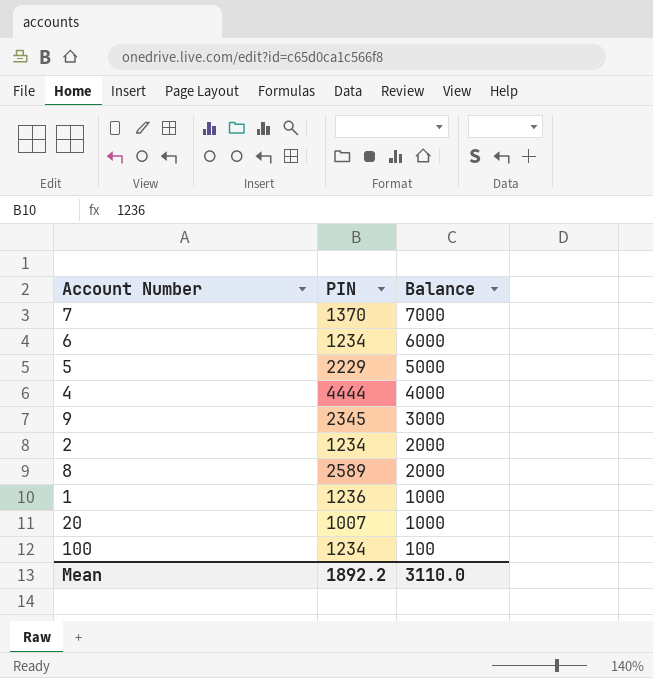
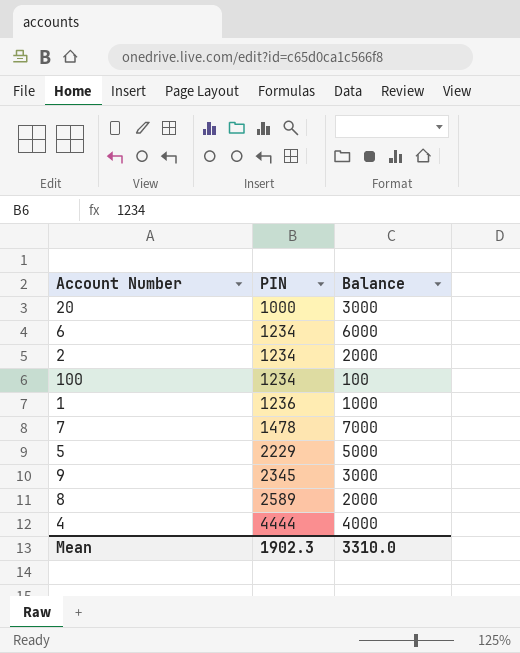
row order: Balance descending -> PIN ascending
20 | PIN: 1007 -> 1000
20 | Balance: 1000 -> 3000
7 | PIN: 1370 -> 1478
Mean | PIN: 1892.2 -> 1902.3
Mean | Balance: 3110.0 -> 3310.0

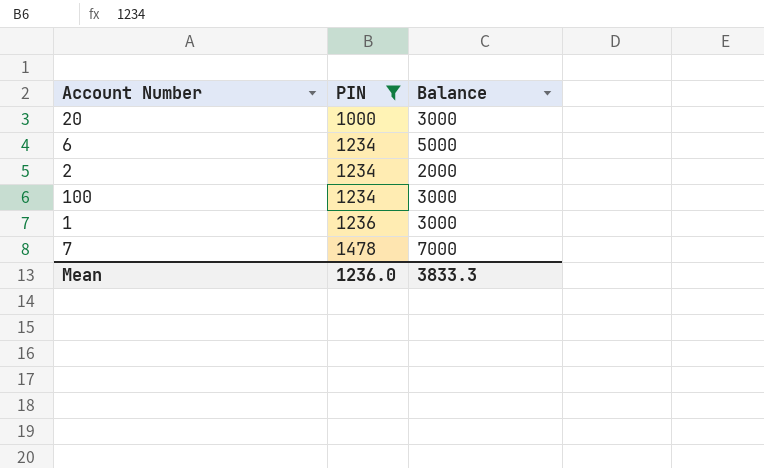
filter: none -> PIN <= 1478
6 | Balance: 6000 -> 5000
100 | Balance: 100 -> 3000
1 | Balance: 1000 -> 3000
Mean | PIN: 1902.3 -> 1236.0
Mean | Balance: 3310.0 -> 3833.3

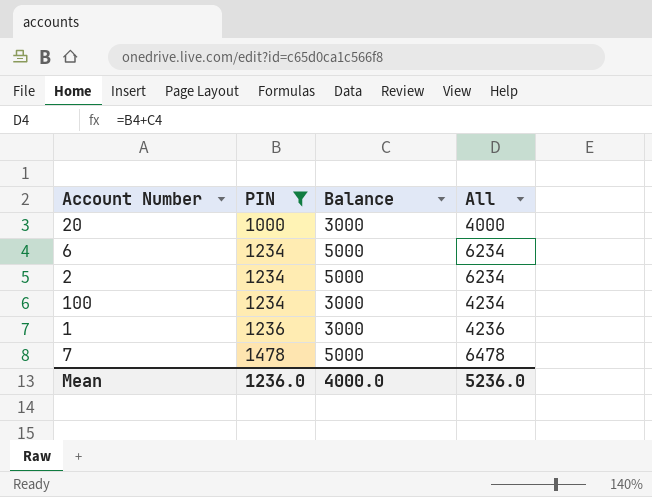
column All | formula: none -> [PIN] + [Balance]
2 | Balance: 2000 -> 5000
7 | Balance: 7000 -> 5000
Mean | Balance: 3833.3 -> 4000.0

